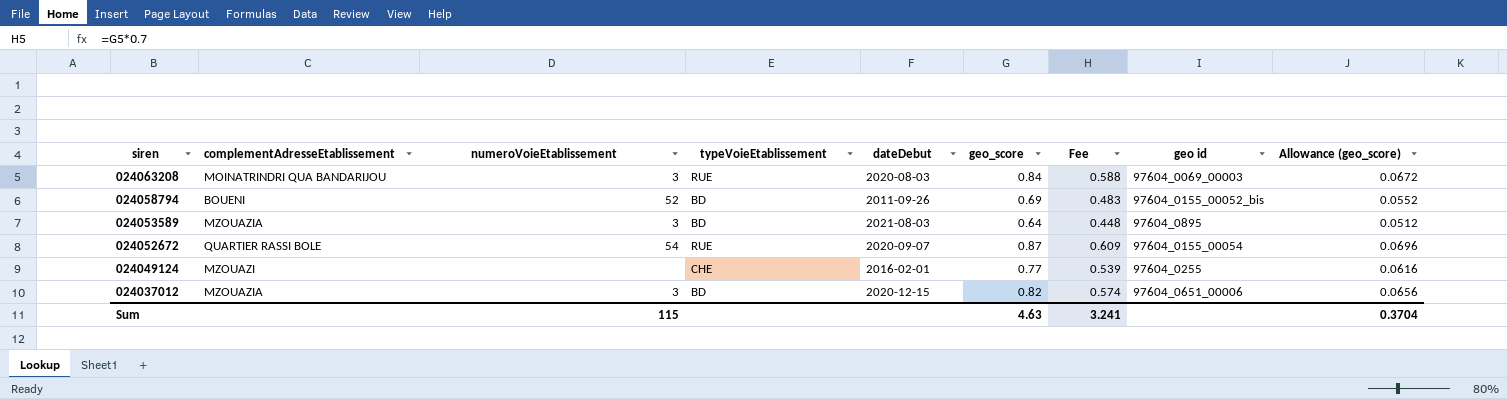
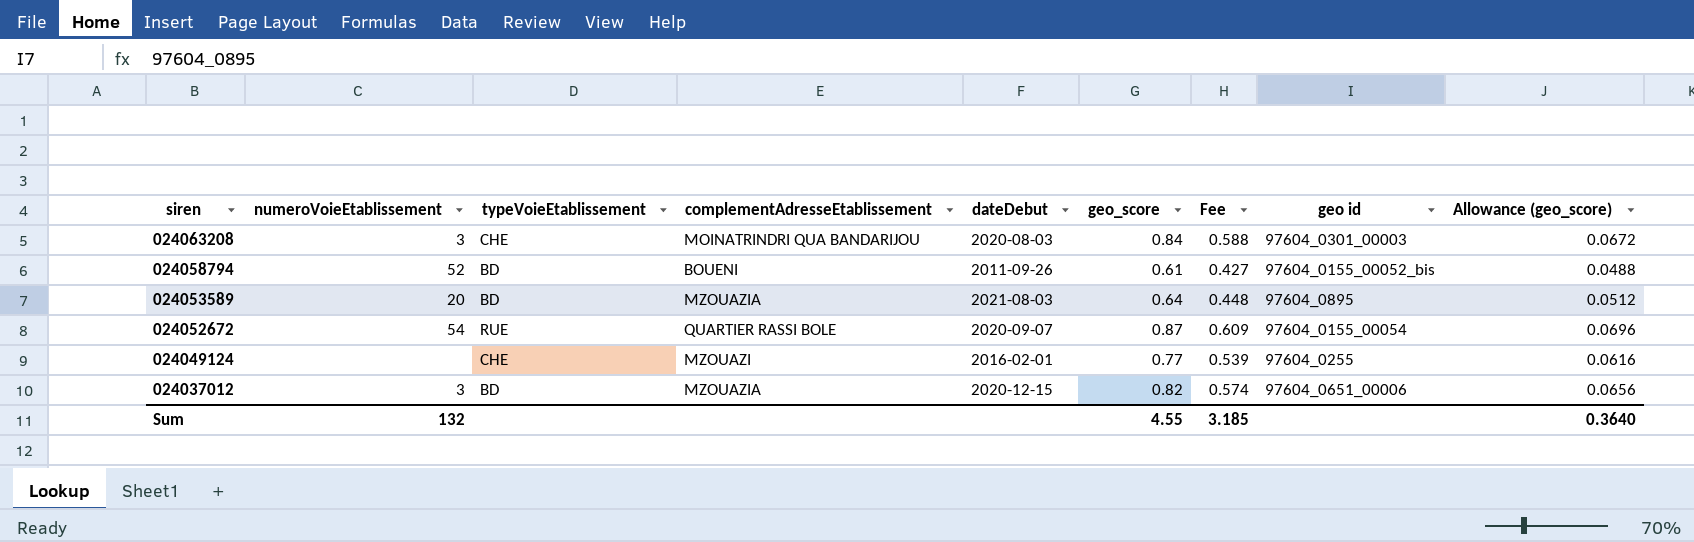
column complementAdresseEtablissement | position: 2 -> 4
024063208 | typeVoieEtablissement: RUE -> CHE
024063208 | geo id: 97604_0069_00003 -> 97604_0301_00003
024058794 | geo_score: 0.69 -> 0.61
024058794 | Fee: 0.483 -> 0.427
024058794 | Allowance (geo_score): 0.0552 -> 0.0488
024053589 | numeroVoieEtablissement: 3 -> 20
Sum | numeroVoieEtablissement: 115 -> 132
Sum | geo_score: 4.63 -> 4.55
Sum | Fee: 3.241 -> 3.185
Sum | Allowance (geo_score): 0.3704 -> 0.3640

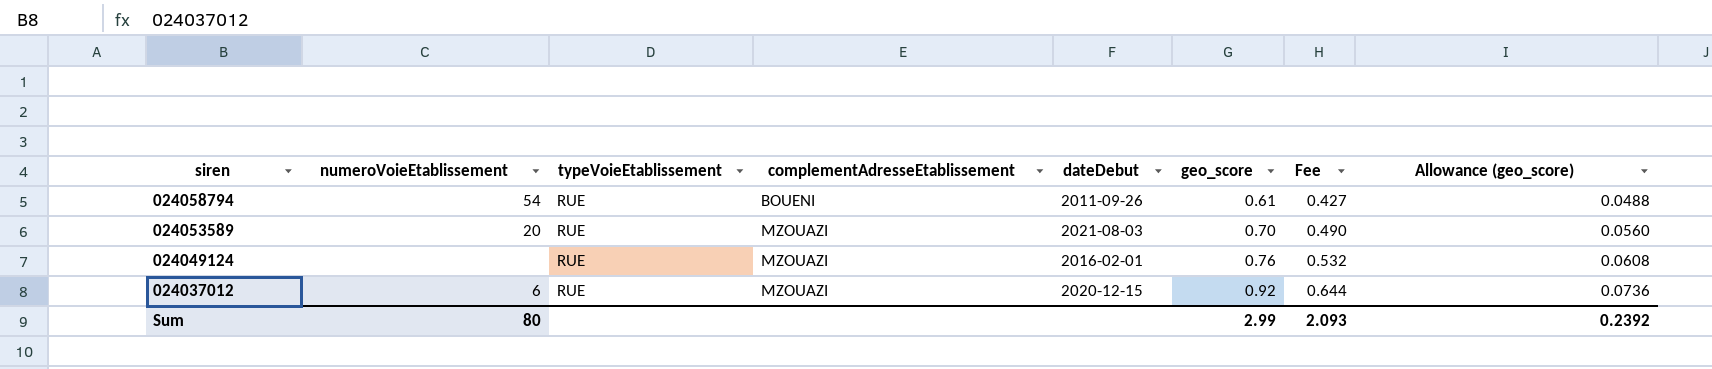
column geo id | position: 8 -> none
row 024063208: 3 | CHE | MOINATRINDRI QUA BANDARIJOU | 2020-08-03 | 0.84 | 0.588 | 97604_0301_00003 | 0.0672 -> none
row 024052672: 54 | RUE | QUARTIER RASSI BOLE | 2020-09-07 | 0.87 | 0.609 | 97604_0155_00054 | 0.0696 -> none
024058794 | numeroVoieEtablissement: 52 -> 54
024058794 | typeVoieEtablissement: BD -> RUE
024053589 | typeVoieEtablissement: BD -> RUE
024053589 | complementAdresseEtablissement: MZOUAZIA -> MZOUAZI
024053589 | geo_score: 0.64 -> 0.70
024053589 | Fee: 0.448 -> 0.490
024053589 | Allowance (geo_score): 0.0512 -> 0.0560
024049124 | typeVoieEtablissement: CHE -> RUE
024049124 | geo_score: 0.77 -> 0.76
024049124 | Fee: 0.539 -> 0.532
024049124 | Allowance (geo_score): 0.0616 -> 0.0608
024037012 | numeroVoieEtablissement: 3 -> 6
024037012 | typeVoieEtablissement: BD -> RUE
024037012 | complementAdresseEtablissement: MZOUAZIA -> MZOUAZI
024037012 | geo_score: 0.82 -> 0.92
024037012 | Fee: 0.574 -> 0.644
024037012 | Allowance (geo_score): 0.0656 -> 0.0736
Sum | numeroVoieEtablissement: 132 -> 80
Sum | geo_score: 4.55 -> 2.99
Sum | Fee: 3.185 -> 2.093
Sum | Allowance (geo_score): 0.3640 -> 0.2392

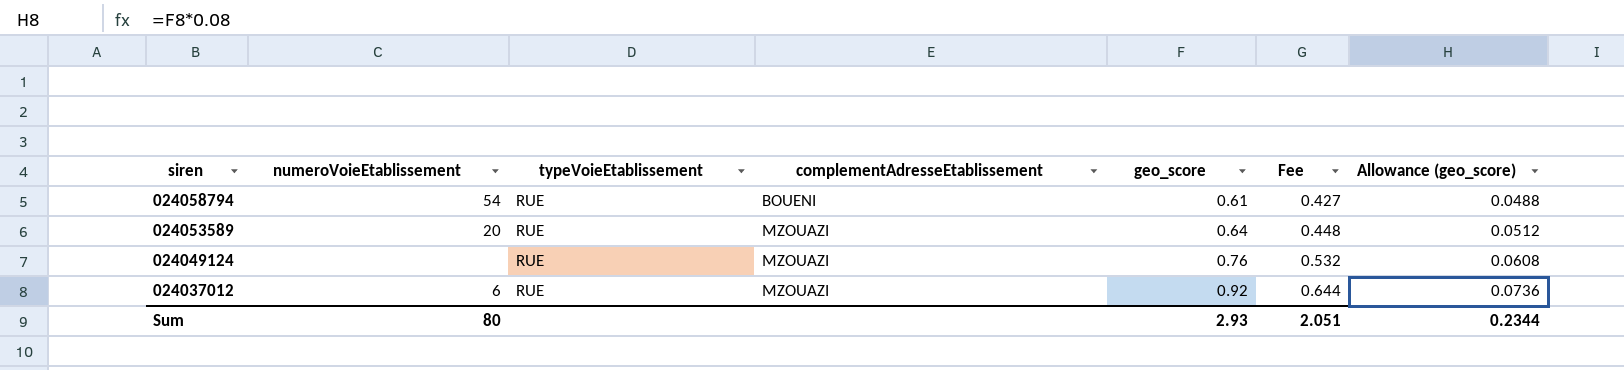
column dateDebut | position: 5 -> none
024053589 | geo_score: 0.70 -> 0.64
024053589 | Fee: 0.490 -> 0.448
024053589 | Allowance (geo_score): 0.0560 -> 0.0512
Sum | geo_score: 2.99 -> 2.93
Sum | Fee: 2.093 -> 2.051
Sum | Allowance (geo_score): 0.2392 -> 0.2344

